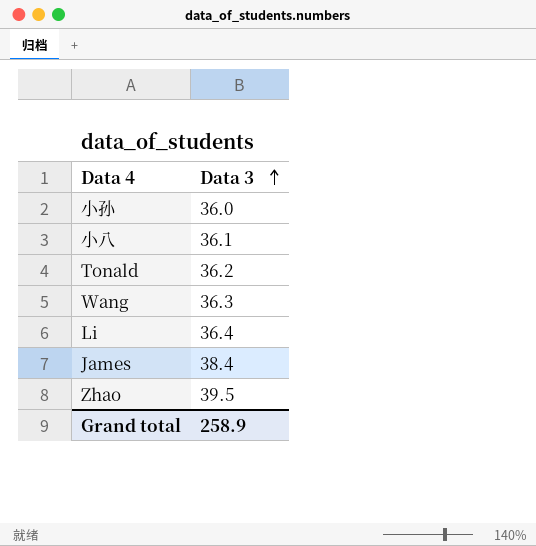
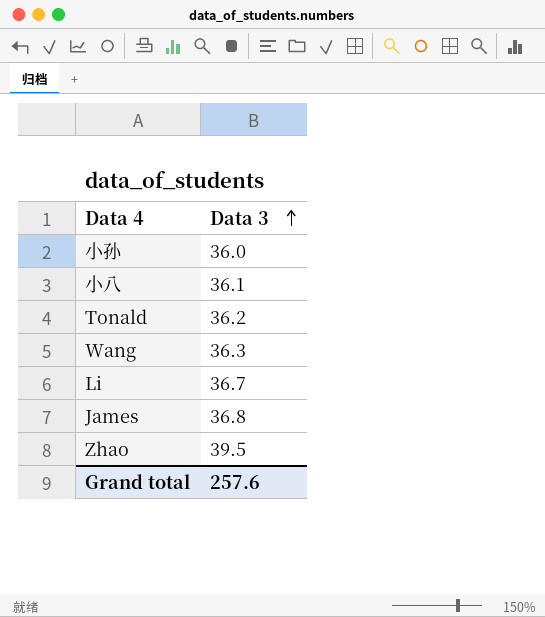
Li | Data 3: 36.4 -> 36.7
James | Data 3: 38.4 -> 36.8
Grand total | Data 3: 258.9 -> 257.6

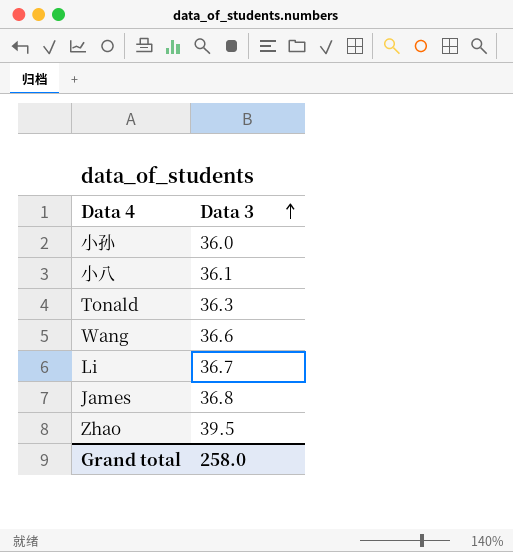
Tonald | Data 3: 36.2 -> 36.3
Wang | Data 3: 36.3 -> 36.6
Grand total | Data 3: 257.6 -> 258.0

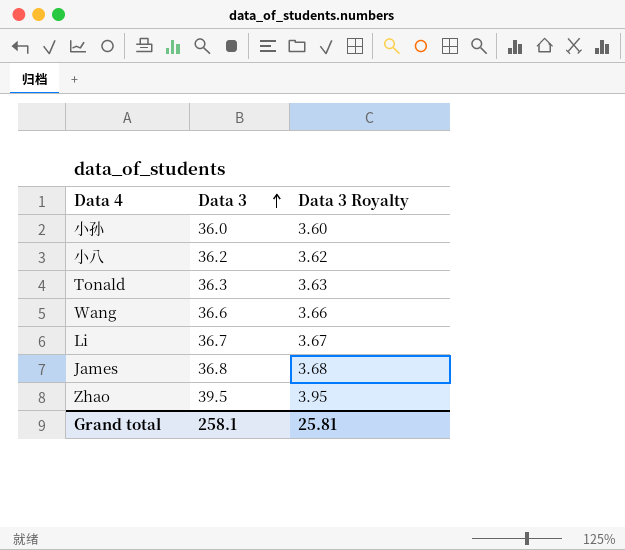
column Data 3 Royalty | formula: none -> [Data 3] * 0.1
小八 | Data 3: 36.1 -> 36.2
Grand total | Data 3: 258.0 -> 258.1

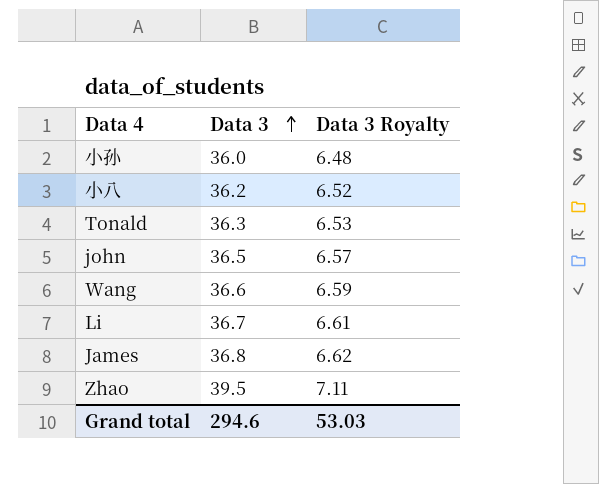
column Data 3 Royalty | formula: [Data 3] * 0.1 -> [Data 3] * 0.18
row john: none -> 36.5 | 6.57
Grand total | Data 3: 258.1 -> 294.6
Grand total | Data 3 Royalty: 25.81 -> 53.03

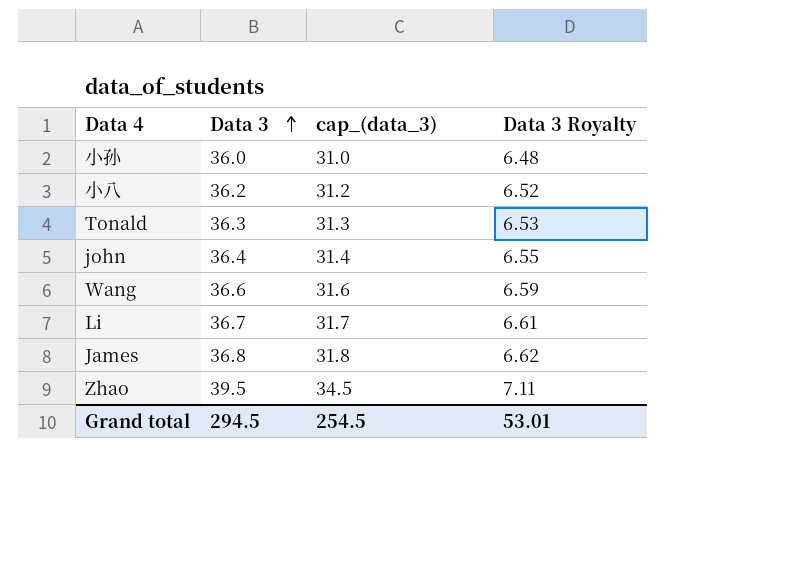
column cap_(data_3) | formula: none -> [Data 3] - 5
john | Data 3: 36.5 -> 36.4
john | Data 3 Royalty: 6.57 -> 6.55
Grand total | Data 3: 294.6 -> 294.5
Grand total | Data 3 Royalty: 53.03 -> 53.01

